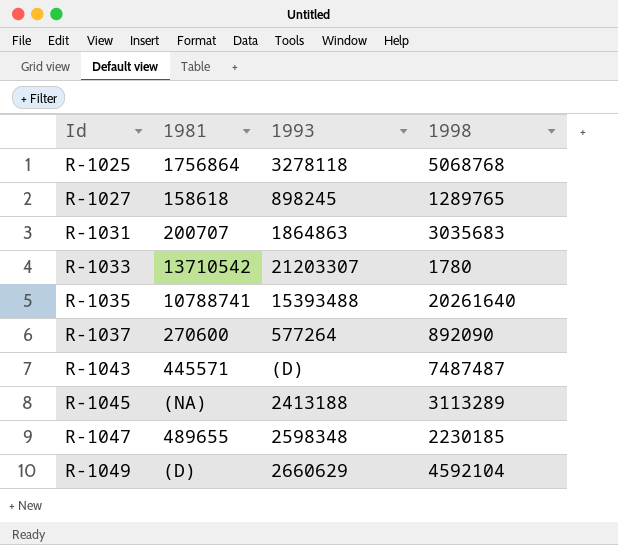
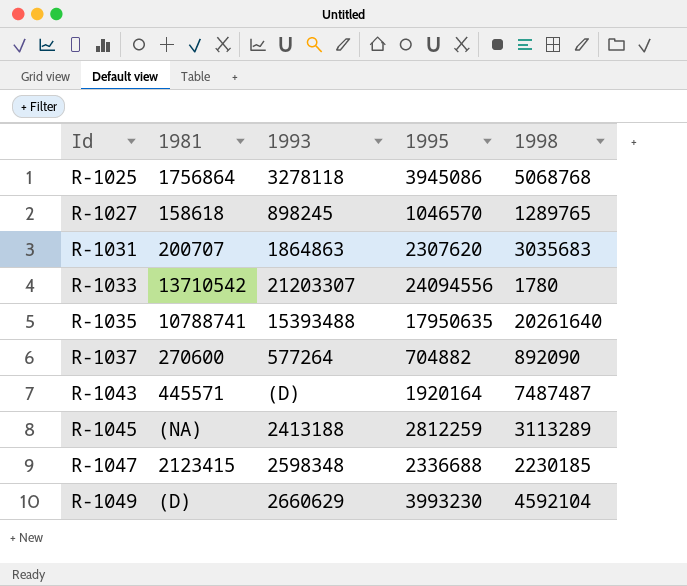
column 1995 | position: none -> 4
R-1047 | 1981: 489655 -> 2123415

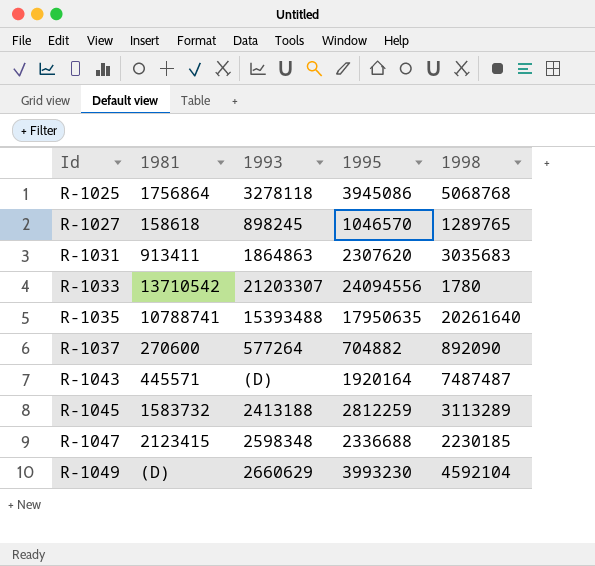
R-1031 | 1981: 200707 -> 913411
R-1045 | 1981: (NA) -> 1583732

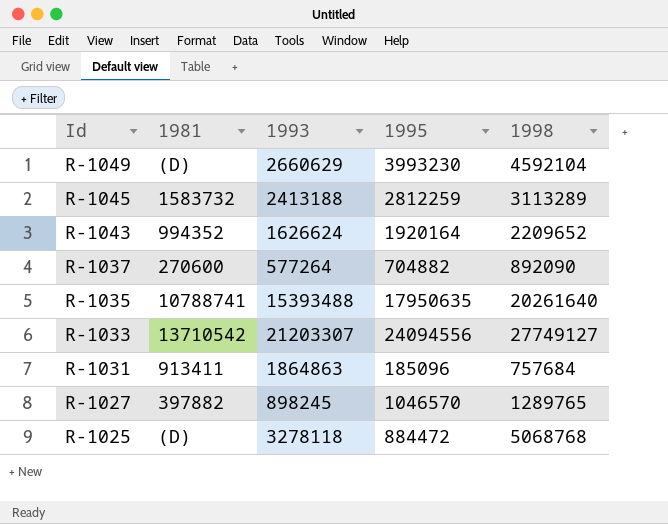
row order: Id ascending -> Id descending
row R-1047: 2123415 | 2598348 | 2336688 | 2230185 -> none
R-1043 | 1981: 445571 -> 994352
R-1043 | 1993: (D) -> 1626624
R-1043 | 1998: 7487487 -> 2209652
R-1033 | 1998: 1780 -> 27749127
R-1031 | 1995: 2307620 -> 185096
R-1031 | 1998: 3035683 -> 757684
R-1027 | 1981: 158618 -> 397882
R-1025 | 1981: 1756864 -> (D)
R-1025 | 1995: 3945086 -> 884472

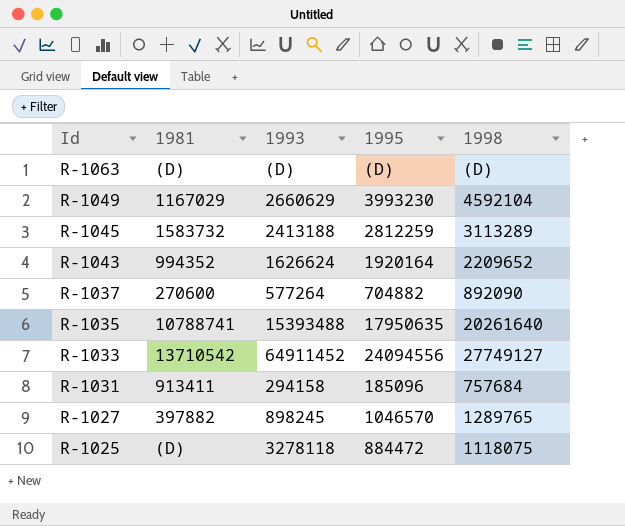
row R-1063: none -> (D) | (D) | (D) | (D)
R-1049 | 1981: (D) -> 1167029
R-1033 | 1993: 21203307 -> 64911452
R-1031 | 1993: 1864863 -> 294158
R-1025 | 1998: 5068768 -> 1118075

